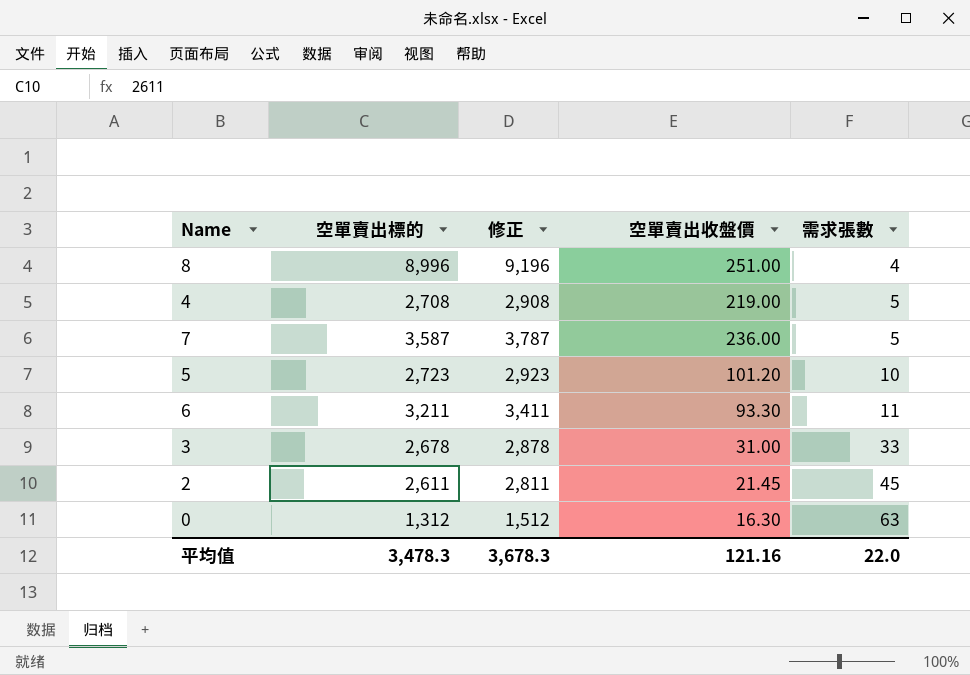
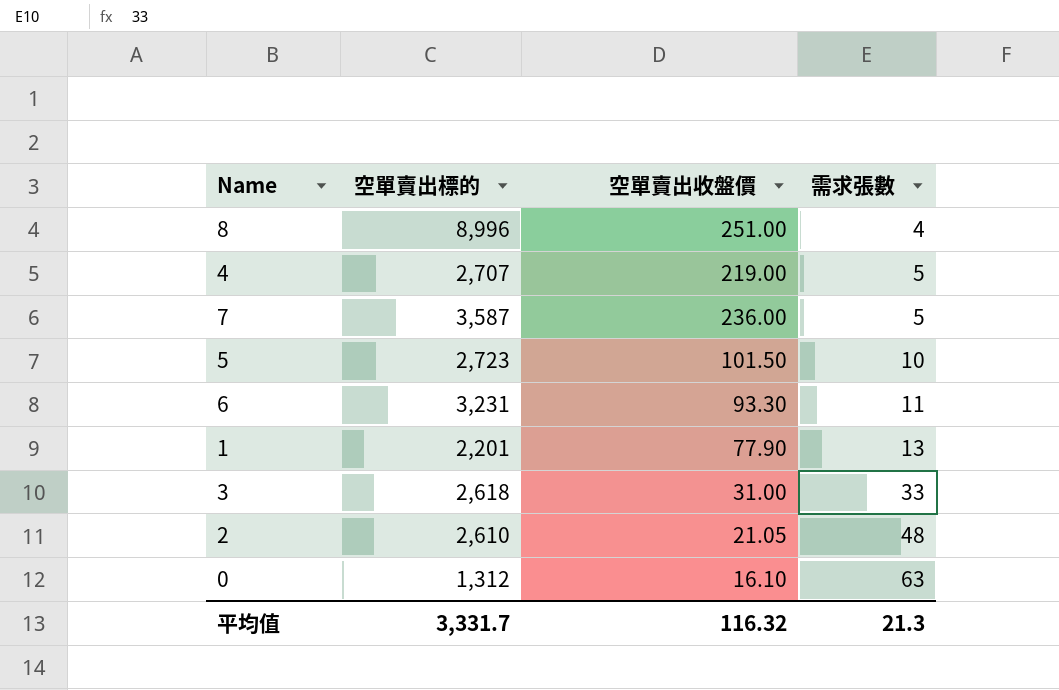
column 修正 | formula: [空單賣出標的] + 200 -> none
4 | 空單賣出標的: 2,708 -> 2,707
5 | 空單賣出收盤價: 101.20 -> 101.50
6 | 空單賣出標的: 3,211 -> 3,231
row 1: none -> 2,201 | 77.90 | 13
3 | 空單賣出標的: 2,678 -> 2,618
2 | 空單賣出標的: 2,611 -> 2,610
2 | 空單賣出收盤價: 21.45 -> 21.05
2 | 需求張數: 45 -> 48
0 | 空單賣出收盤價: 16.30 -> 16.10
平均值 | 空單賣出標的: 3,478.3 -> 3,331.7
平均值 | 空單賣出收盤價: 121.16 -> 116.32
平均值 | 需求張數: 22.0 -> 21.3

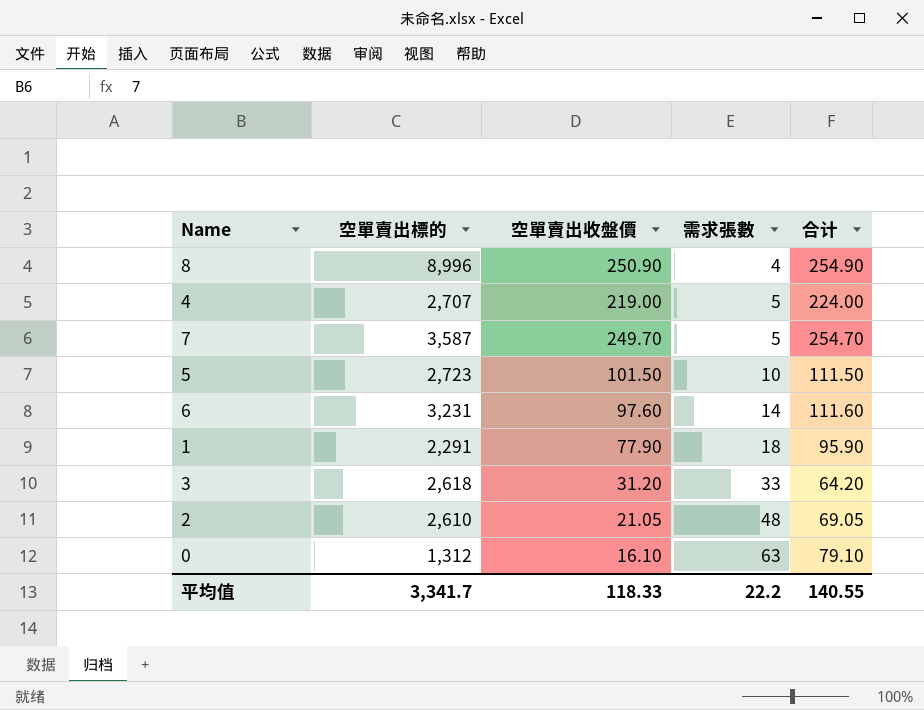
column 合计 | formula: none -> [空單賣出收盤價] + [需求張數]
8 | 空單賣出收盤價: 251.00 -> 250.90
7 | 空單賣出收盤價: 236.00 -> 249.70
6 | 空單賣出收盤價: 93.30 -> 97.60
6 | 需求張數: 11 -> 14
1 | 空單賣出標的: 2,201 -> 2,291
1 | 需求張數: 13 -> 18
3 | 空單賣出收盤價: 31.00 -> 31.20
平均值 | 空單賣出標的: 3,331.7 -> 3,341.7
平均值 | 空單賣出收盤價: 116.32 -> 118.33
平均值 | 需求張數: 21.3 -> 22.2

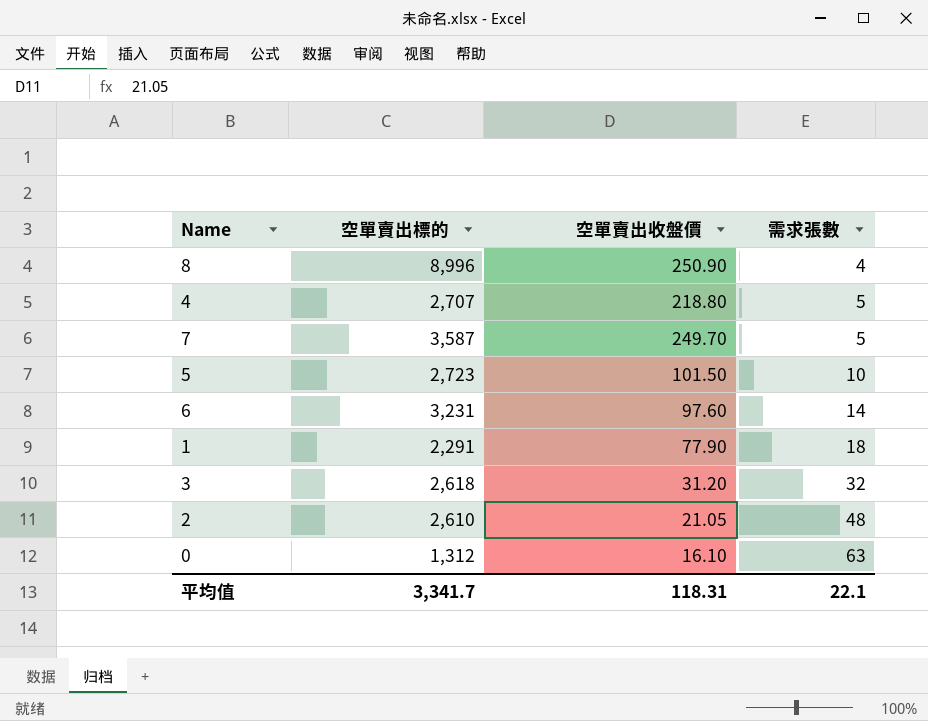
column 合计 | formula: [空單賣出收盤價] + [需求張數] -> none
4 | 空單賣出收盤價: 219.00 -> 218.80
3 | 需求張數: 33 -> 32
平均值 | 空單賣出收盤價: 118.33 -> 118.31
平均值 | 需求張數: 22.2 -> 22.1

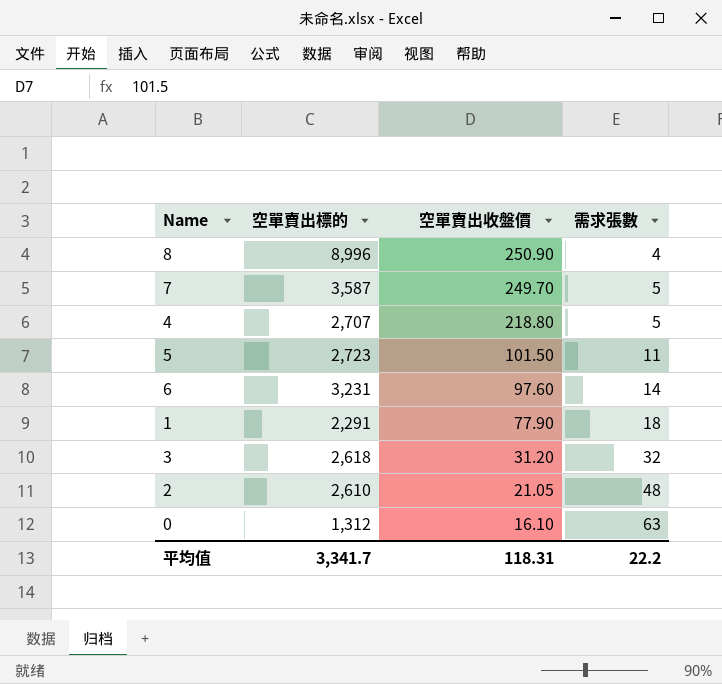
row order: 需求張數 ascending -> 空單賣出收盤價 descending
5 | 需求張數: 10 -> 11
平均值 | 需求張數: 22.1 -> 22.2

